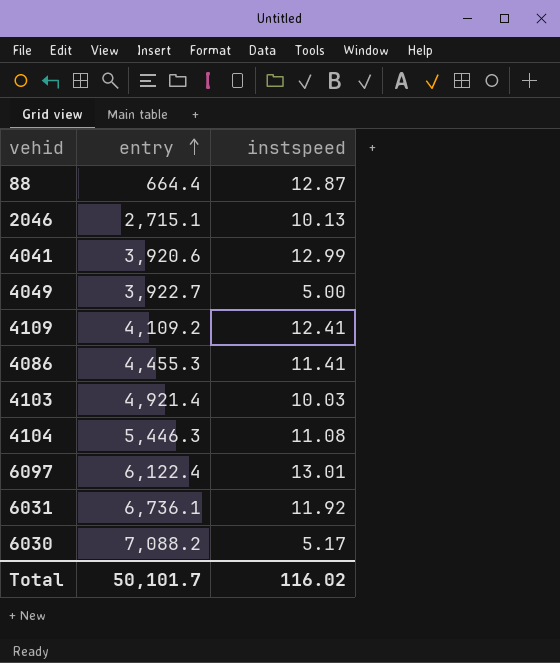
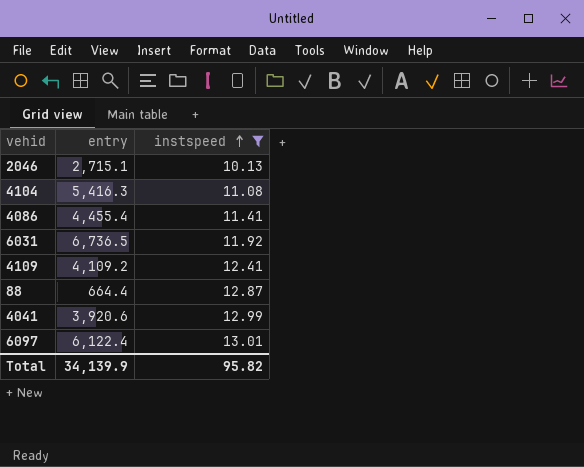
filter: none -> instspeed >= 10.13
row order: entry ascending -> instspeed ascending
4104 | entry: 5,446.3 -> 5,416.3
4086 | entry: 4,455.3 -> 4,455.4
6031 | entry: 6,736.1 -> 6,736.5
Total | entry: 50,101.7 -> 34,139.9
Total | instspeed: 116.02 -> 95.82

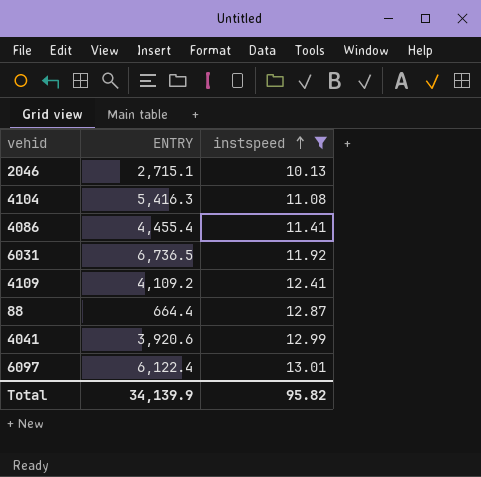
column name: entry -> ENTRY

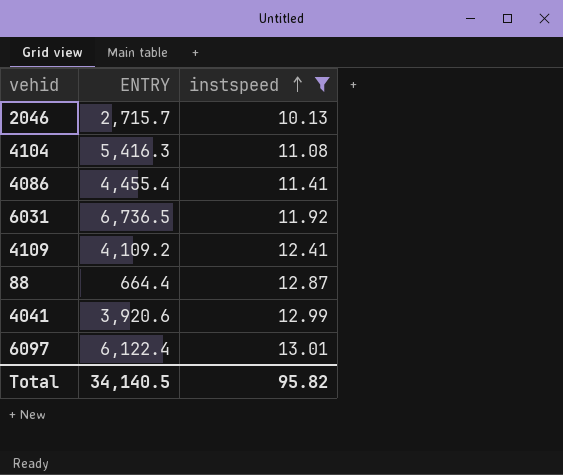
2046 | ENTRY: 2,715.1 -> 2,715.7
Total | ENTRY: 34,139.9 -> 34,140.5

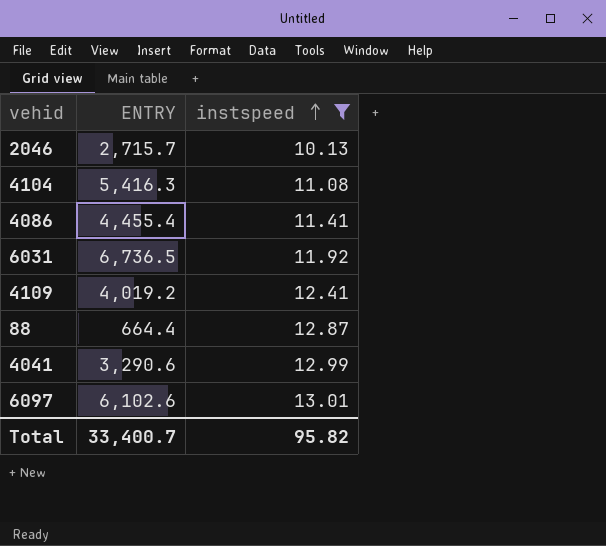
4109 | ENTRY: 4,109.2 -> 4,019.2
4041 | ENTRY: 3,920.6 -> 3,290.6
6097 | ENTRY: 6,122.4 -> 6,102.6
Total | ENTRY: 34,140.5 -> 33,400.7

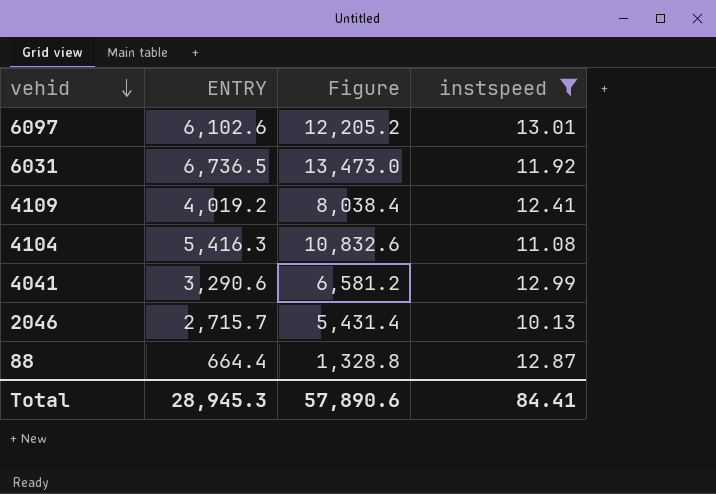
row order: instspeed ascending -> vehid descending
column Figure | formula: none -> [ENTRY] * 2
row 4086: 4,455.4 | 11.41 -> none
Total | ENTRY: 33,400.7 -> 28,945.3
Total | instspeed: 95.82 -> 84.41

